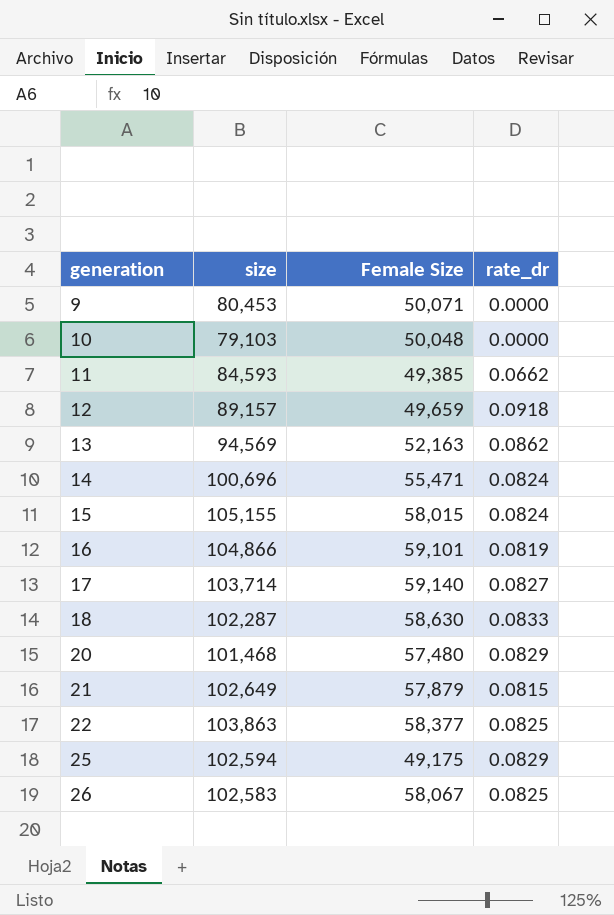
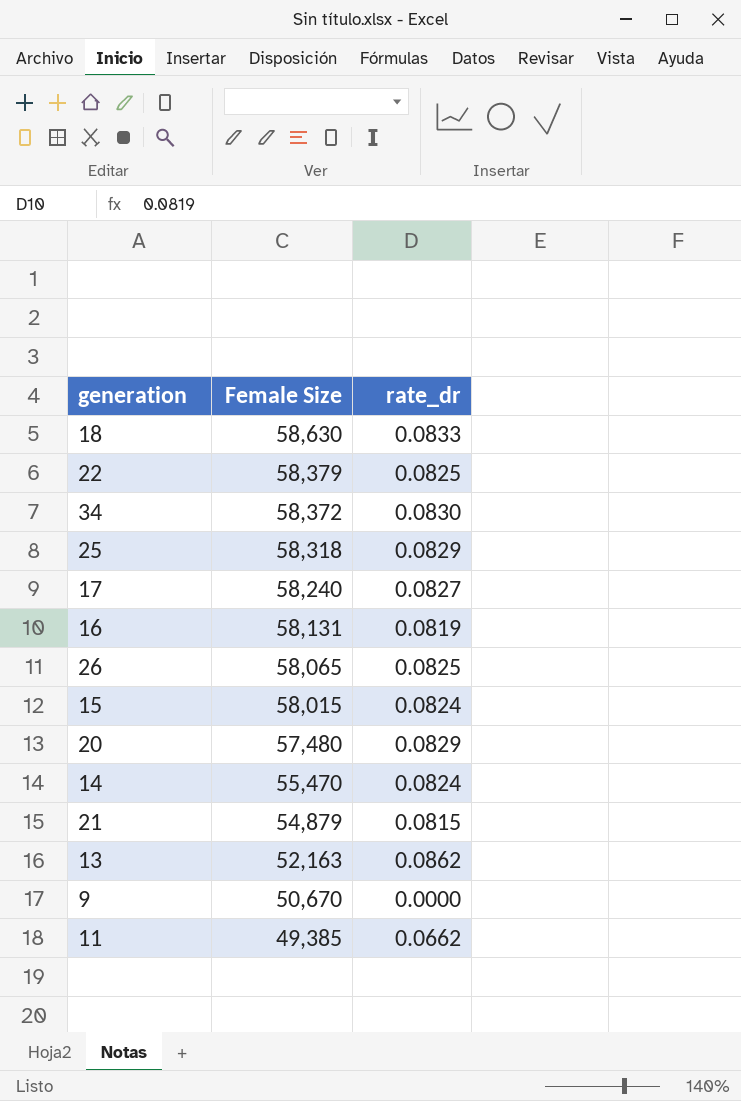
row order: generation ascending -> Female Size descending
column size | position: 2 -> none
row 10: 79,103 | 50,048 | 0.0000 -> none
row 12: 89,157 | 49,659 | 0.0918 -> none
22 | Female Size: 58,377 -> 58,379
row 34: none -> 58,372 | 0.0830
25 | Female Size: 49,175 -> 58,318
17 | Female Size: 59,140 -> 58,240
16 | Female Size: 59,101 -> 58,131
26 | Female Size: 58,067 -> 58,065
14 | Female Size: 55,471 -> 55,470
21 | Female Size: 57,879 -> 54,879
9 | Female Size: 50,071 -> 50,670

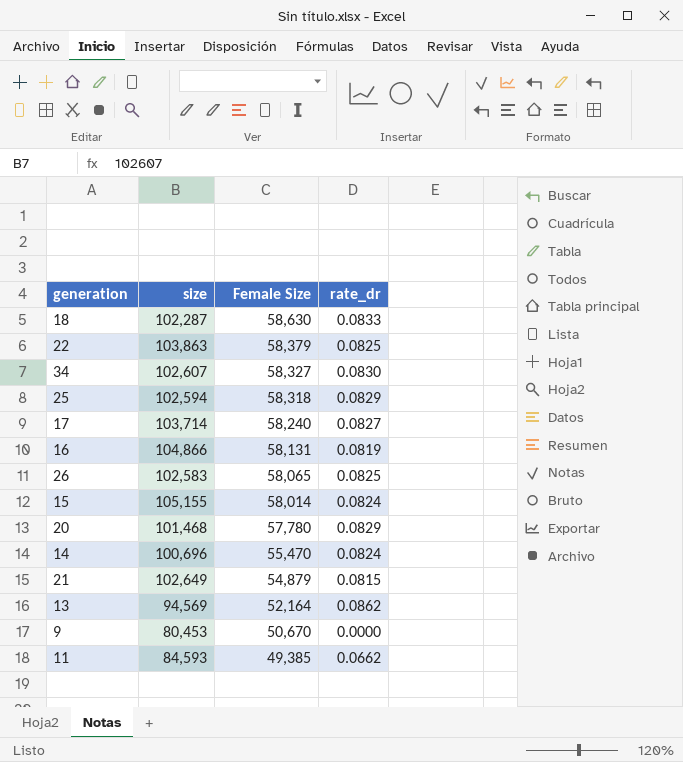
column size | position: none -> 2
34 | Female Size: 58,372 -> 58,327
15 | Female Size: 58,015 -> 58,014
20 | Female Size: 57,480 -> 57,780
13 | Female Size: 52,163 -> 52,164

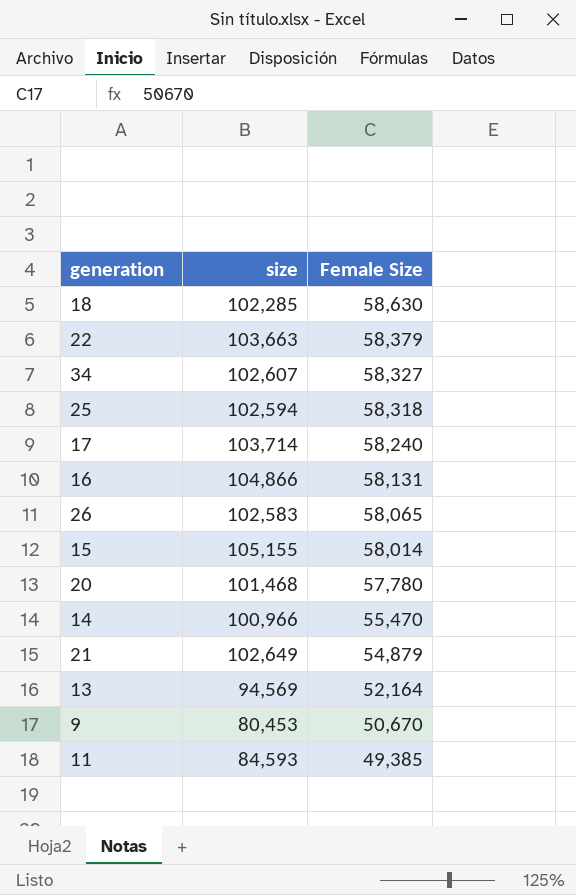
column rate_dr | position: 4 -> none
18 | size: 102,287 -> 102,285
22 | size: 103,863 -> 103,663
14 | size: 100,696 -> 100,966

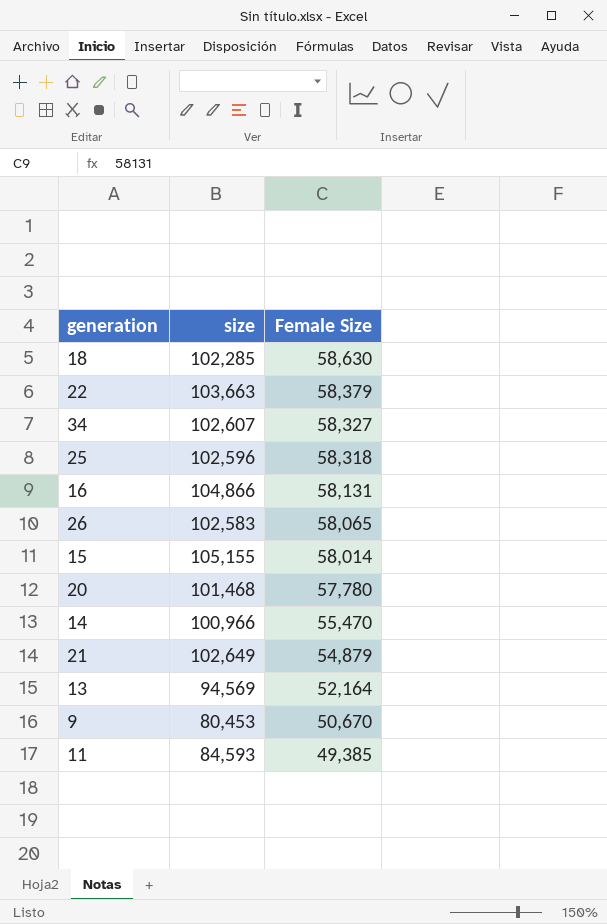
row 17: 103,714 | 58,240 -> none
25 | size: 102,594 -> 102,596

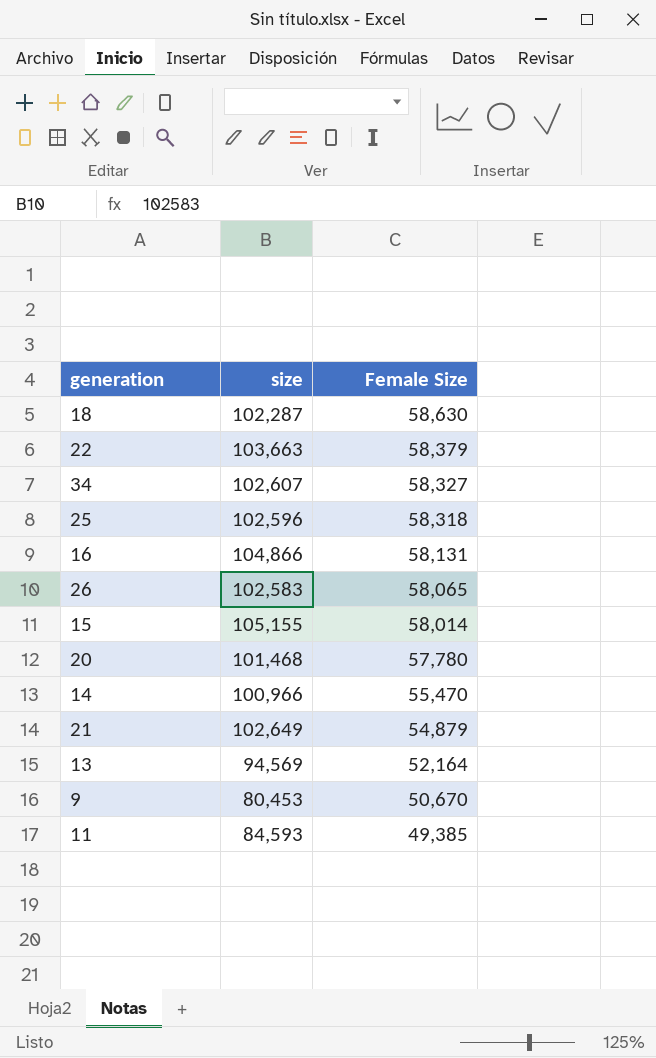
18 | size: 102,285 -> 102,287

